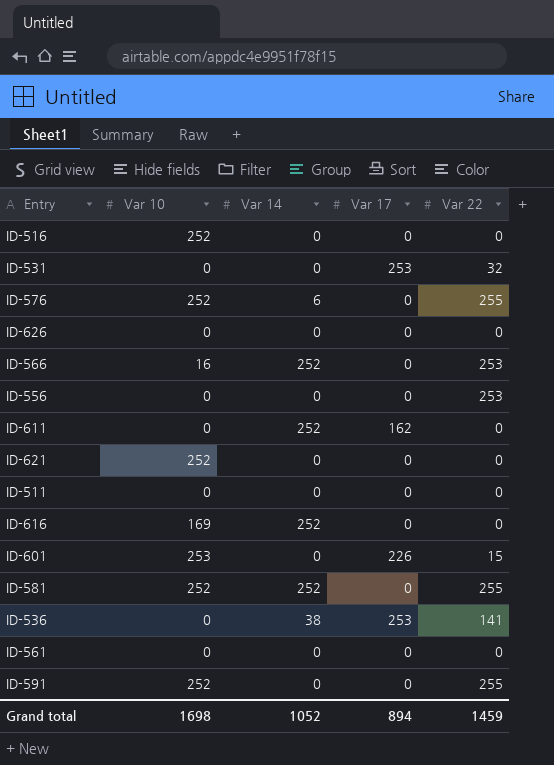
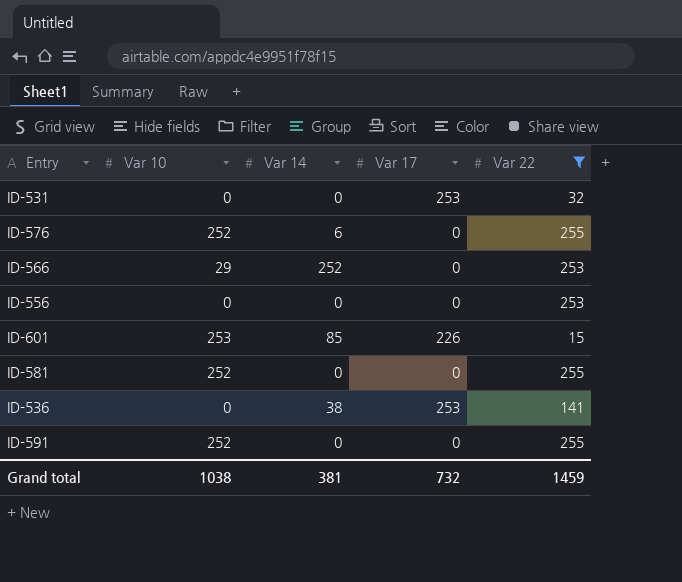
filter: none -> Var 22 != 0
ID-566 | Var 10: 16 -> 29
ID-601 | Var 14: 0 -> 85
ID-581 | Var 14: 252 -> 0
Grand total | Var 10: 1698 -> 1038
Grand total | Var 14: 1052 -> 381
Grand total | Var 17: 894 -> 732

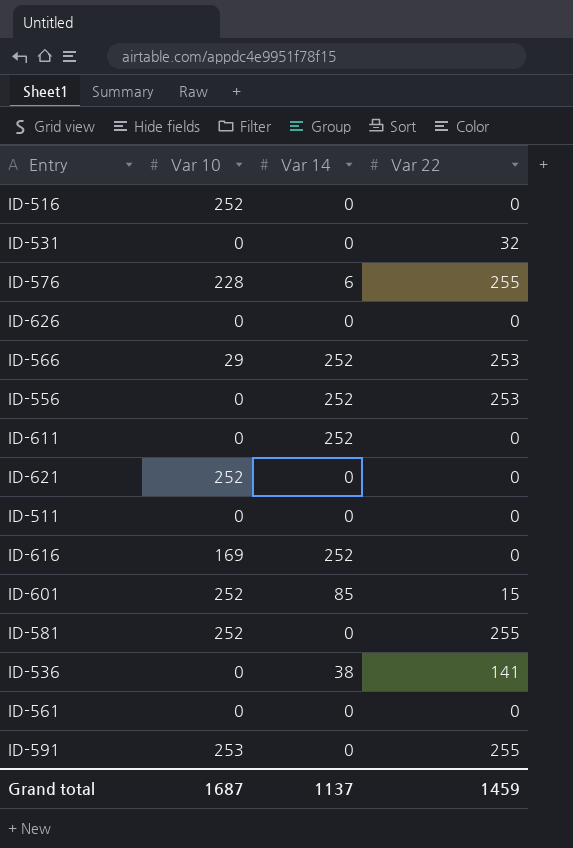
filter: Var 22 != 0 -> none
column Var 17 | position: 4 -> none
ID-576 | Var 10: 252 -> 228
ID-556 | Var 14: 0 -> 252
ID-601 | Var 10: 253 -> 252
ID-591 | Var 10: 252 -> 253
Grand total | Var 10: 1038 -> 1687
Grand total | Var 14: 381 -> 1137

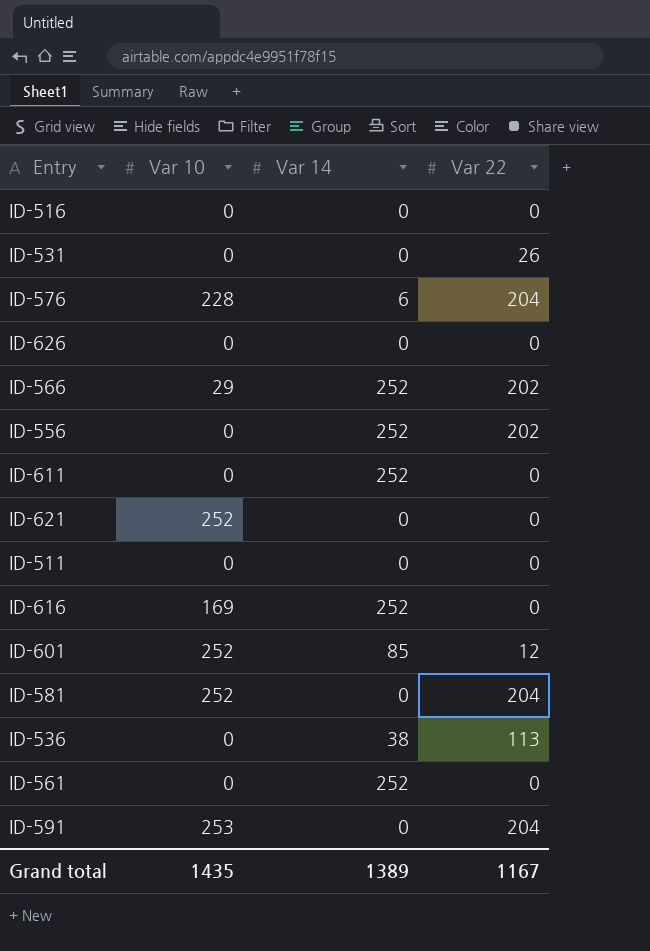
ID-516 | Var 10: 252 -> 0
ID-531 | Var 22: 32 -> 26
ID-576 | Var 22: 255 -> 204
ID-566 | Var 22: 253 -> 202
ID-556 | Var 22: 253 -> 202
ID-601 | Var 22: 15 -> 12
ID-581 | Var 22: 255 -> 204
ID-536 | Var 22: 141 -> 113
ID-561 | Var 14: 0 -> 252
ID-591 | Var 22: 255 -> 204
Grand total | Var 10: 1687 -> 1435
Grand total | Var 14: 1137 -> 1389
Grand total | Var 22: 1459 -> 1167

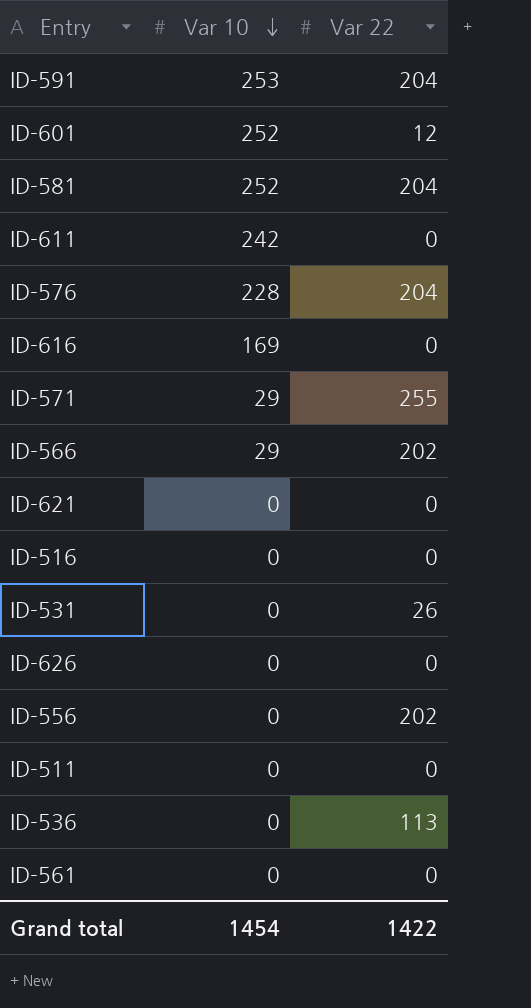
row order: none -> Var 10 descending
column Var 14 | position: 3 -> none
ID-611 | Var 10: 0 -> 242
row ID-571: none -> 29 | 255
ID-621 | Var 10: 252 -> 0
Grand total | Var 10: 1435 -> 1454
Grand total | Var 22: 1167 -> 1422

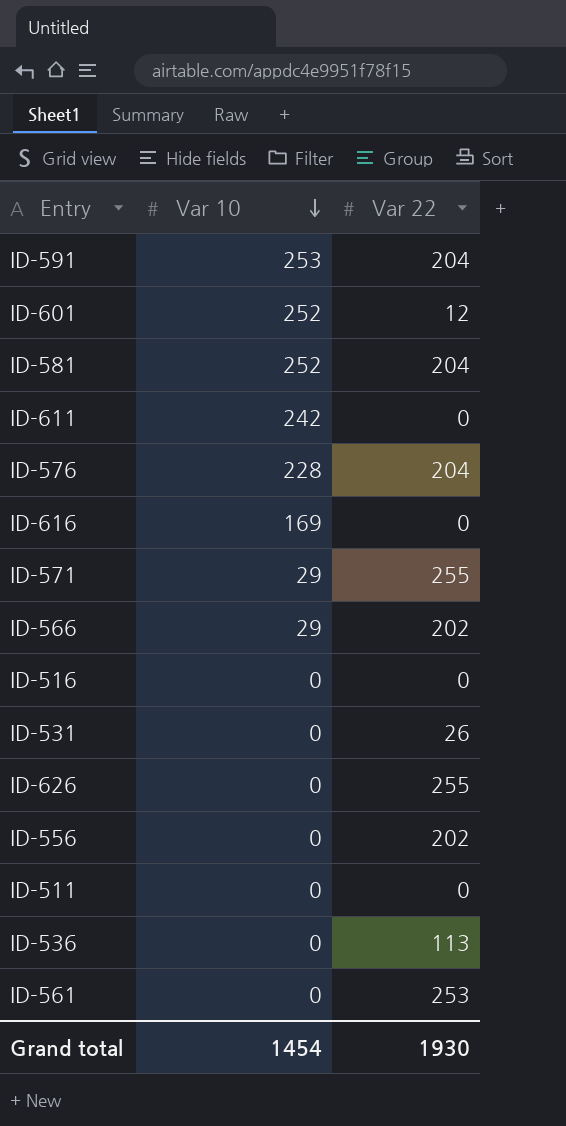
row ID-621: 0 | 0 -> none
ID-626 | Var 22: 0 -> 255
ID-561 | Var 22: 0 -> 253
Grand total | Var 22: 1422 -> 1930

